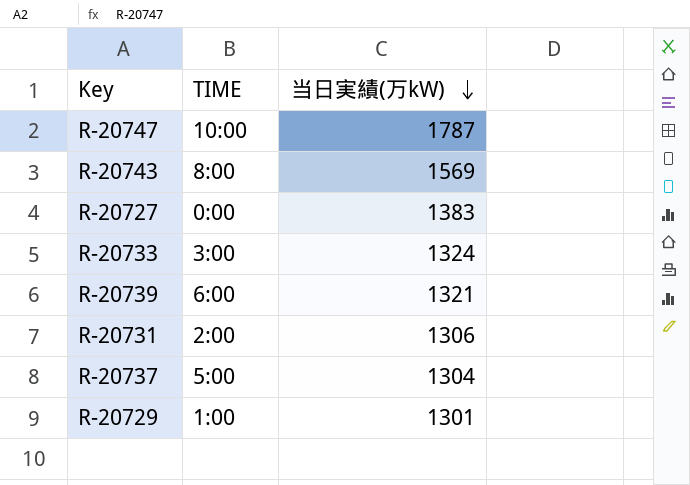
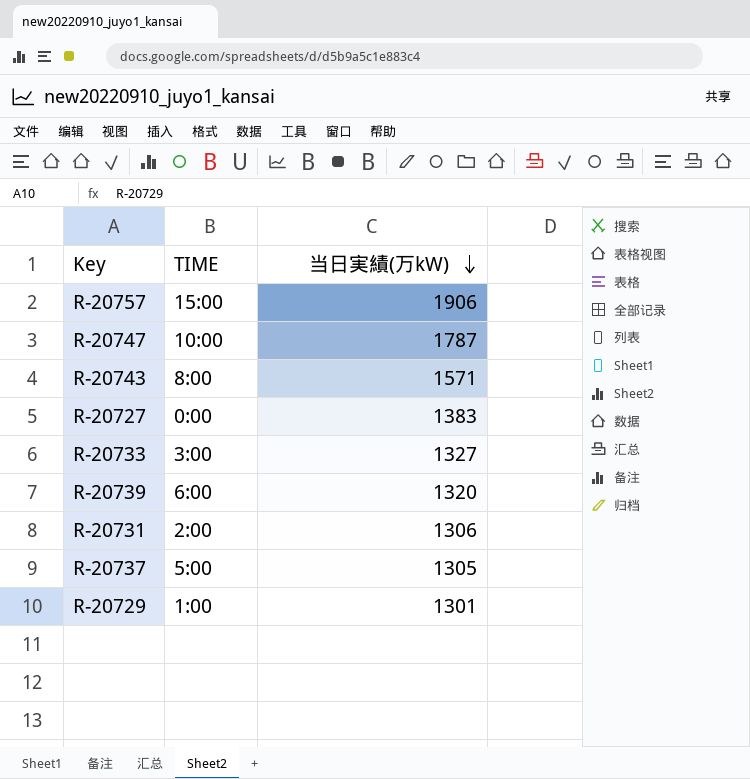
row R-20757: none -> 15:00 | 1906
R-20743 | 当日実績(万kW): 1569 -> 1571
R-20733 | 当日実績(万kW): 1324 -> 1327
R-20739 | 当日実績(万kW): 1321 -> 1320
R-20737 | 当日実績(万kW): 1304 -> 1305

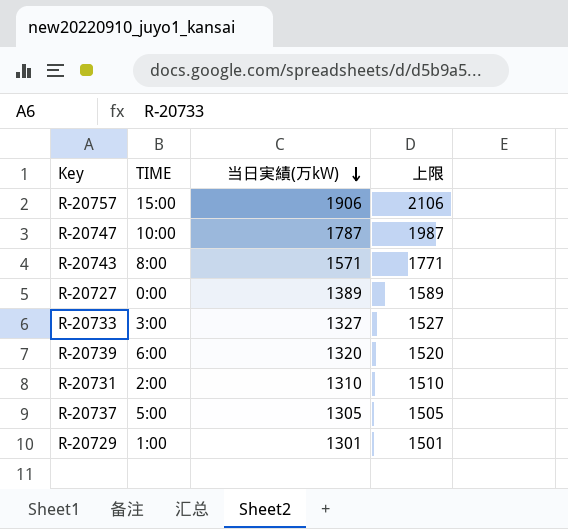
column 上限 | formula: none -> [当日実績(万kW)] + 200
R-20727 | 当日実績(万kW): 1383 -> 1389
R-20731 | 当日実績(万kW): 1306 -> 1310

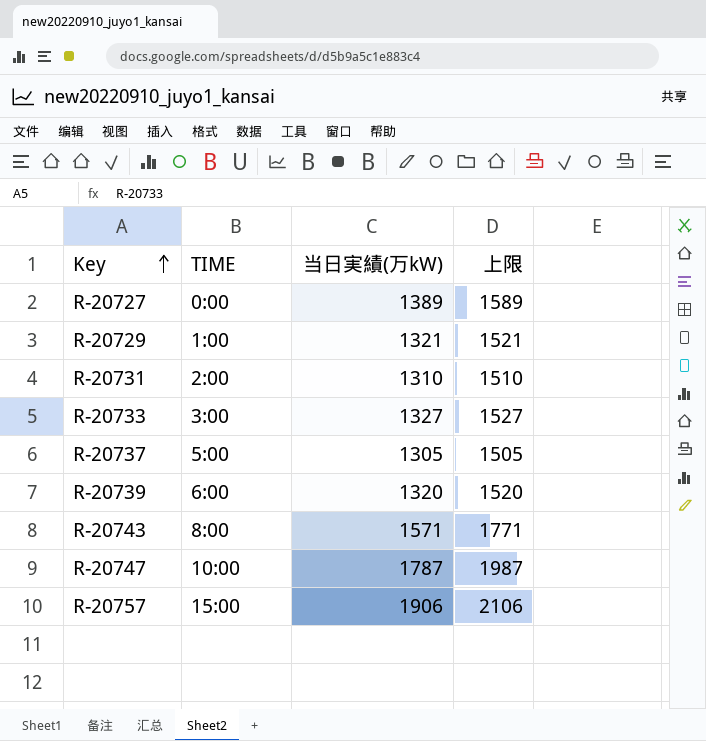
row order: 当日実績(万kW) descending -> Key ascending
R-20729 | 当日実績(万kW): 1301 -> 1321
R-20729 | 上限: 1501 -> 1521

